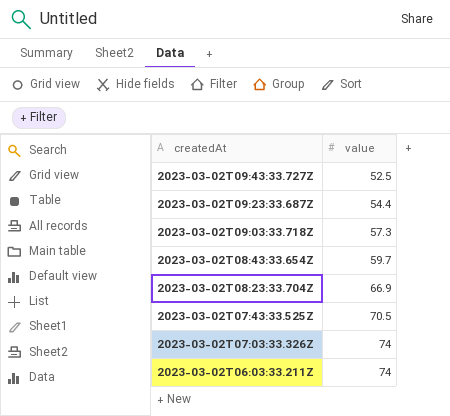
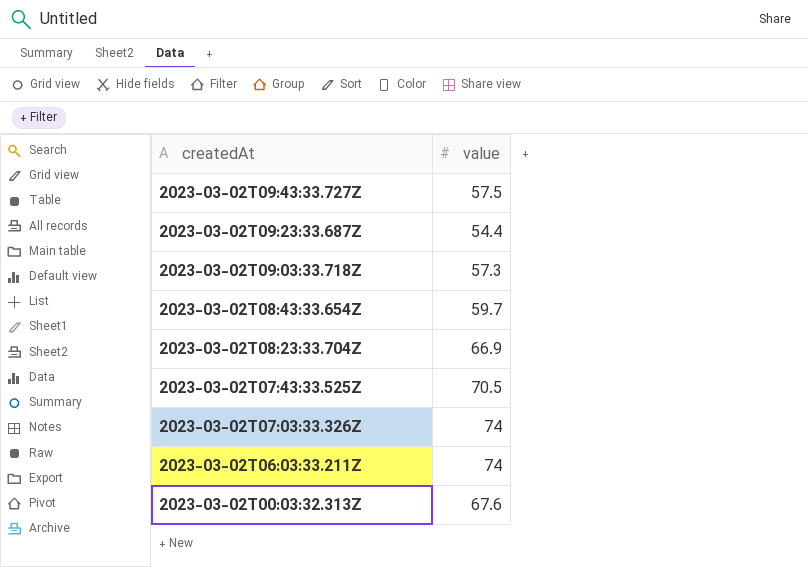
2023-03-02T09:43:33.727Z | value: 52.5 -> 57.5
row 2023-03-02T00:03:32.313Z: none -> 67.6

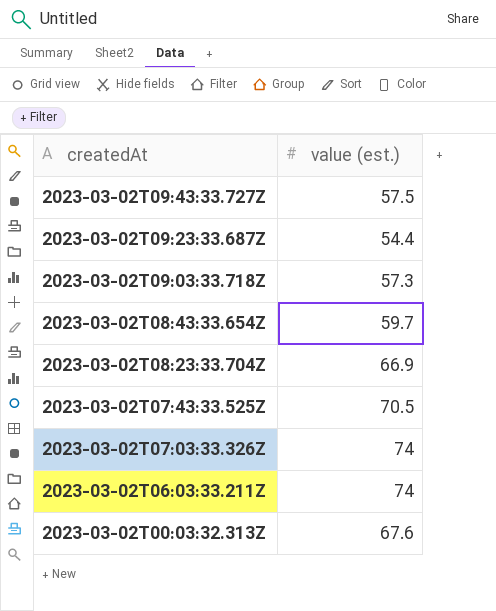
column name: value -> value (est.)

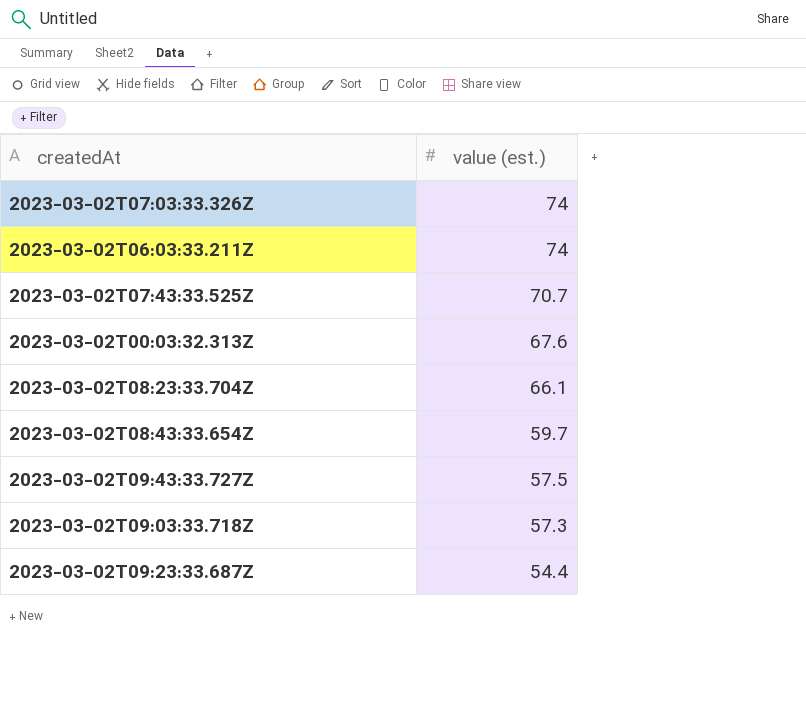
row order: createdAt descending -> value (est.) descending
2023-03-02T07:43:33.525Z | value (est.): 70.5 -> 70.7
2023-03-02T08:23:33.704Z | value (est.): 66.9 -> 66.1

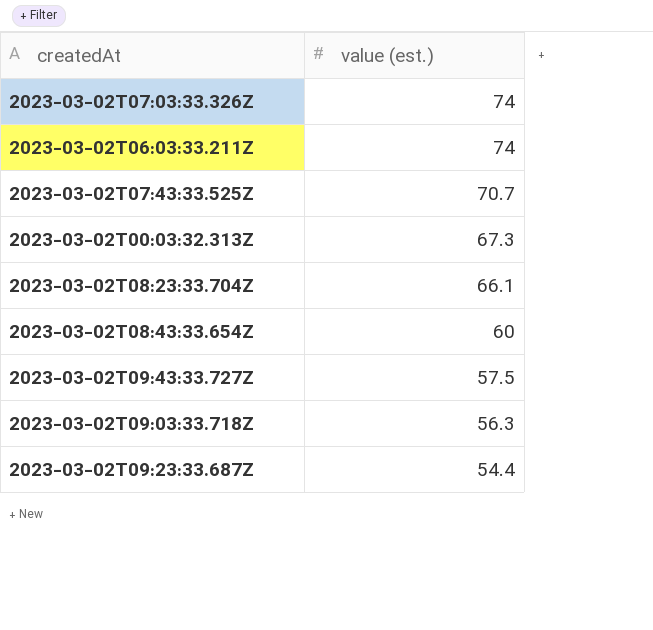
2023-03-02T00:03:32.313Z | value (est.): 67.6 -> 67.3
2023-03-02T08:43:33.654Z | value (est.): 59.7 -> 60
2023-03-02T09:03:33.718Z | value (est.): 57.3 -> 56.3

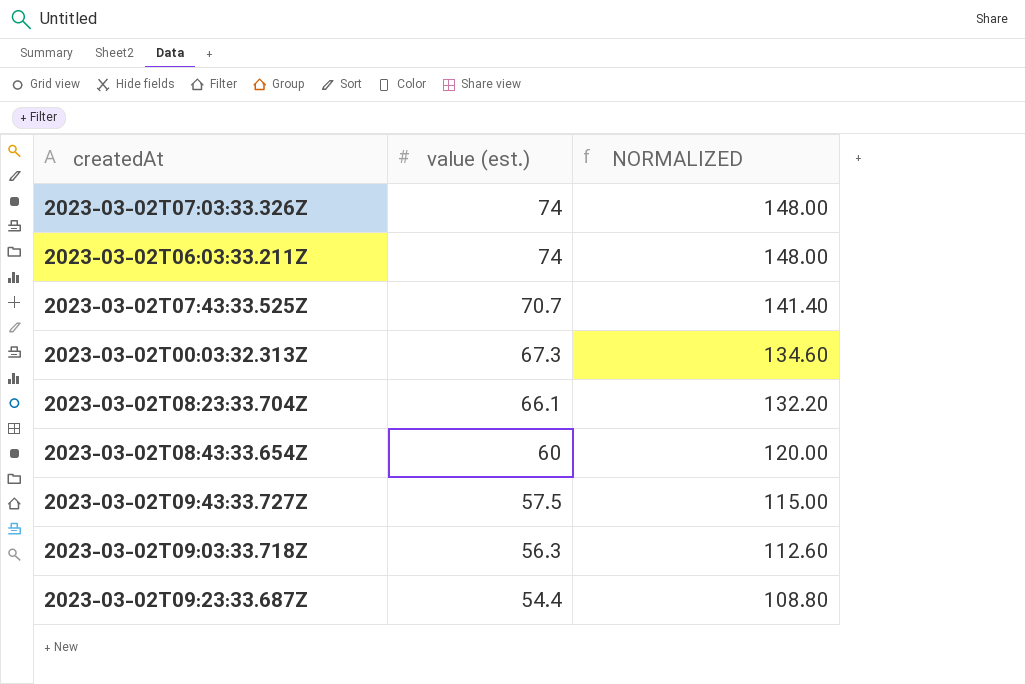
column NORMALIZED | formula: none -> [value (est.)] * 2

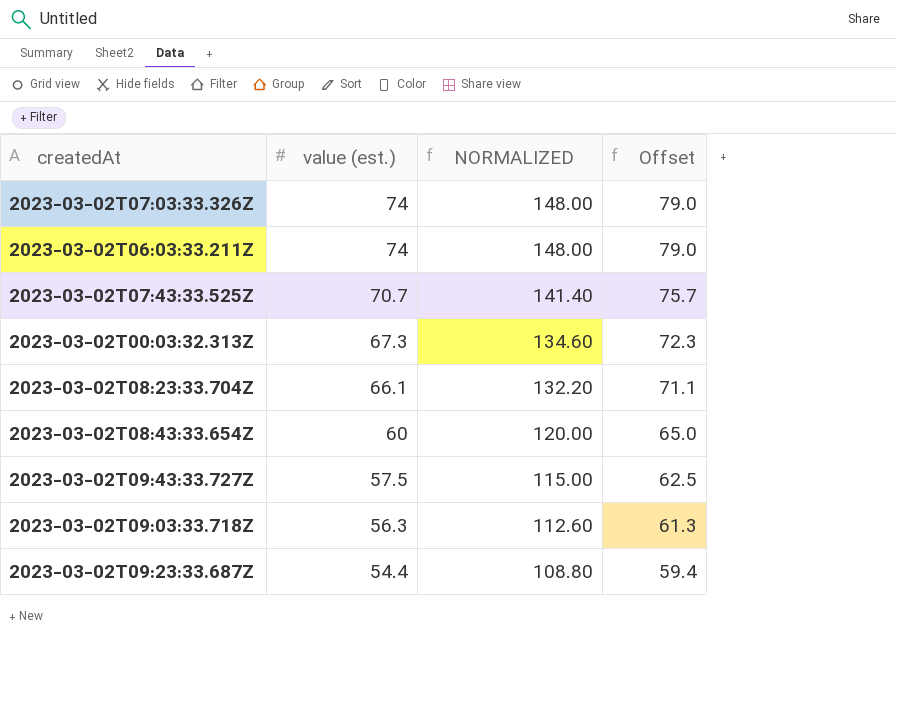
column Offset | formula: none -> [value (est.)] + 5

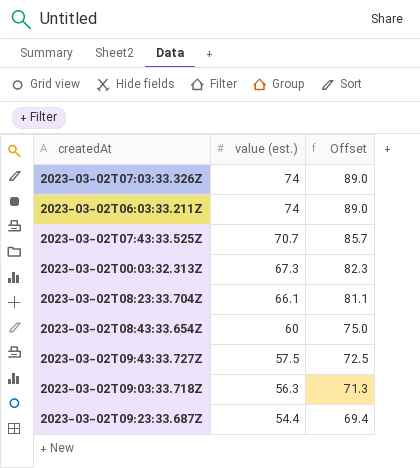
column NORMALIZED | formula: [value (est.)] * 2 -> none
column Offset | formula: [value (est.)] + 5 -> [value (est.)] + 15

